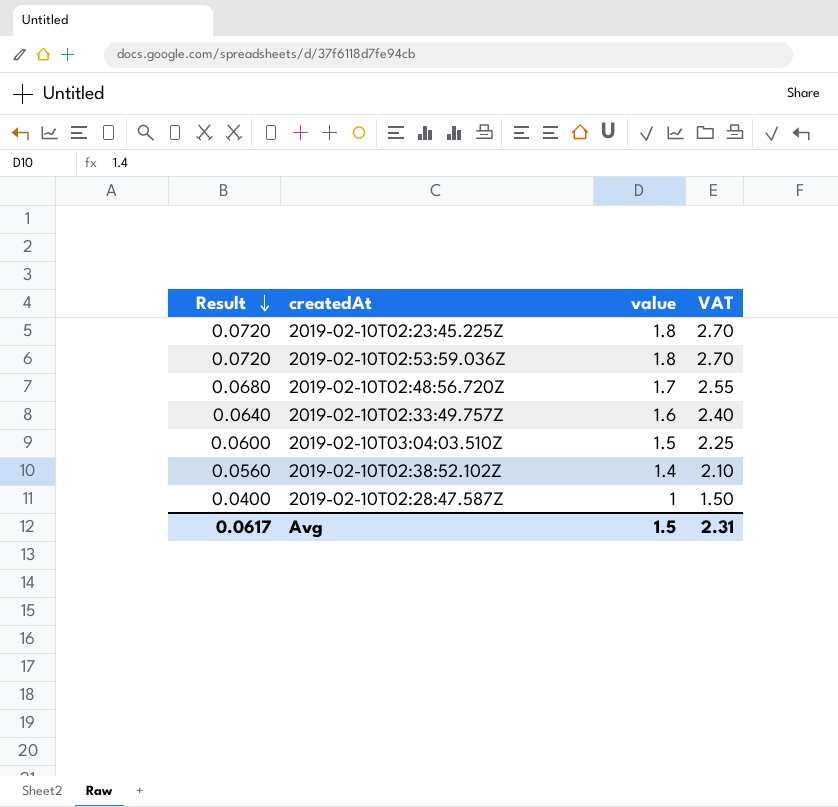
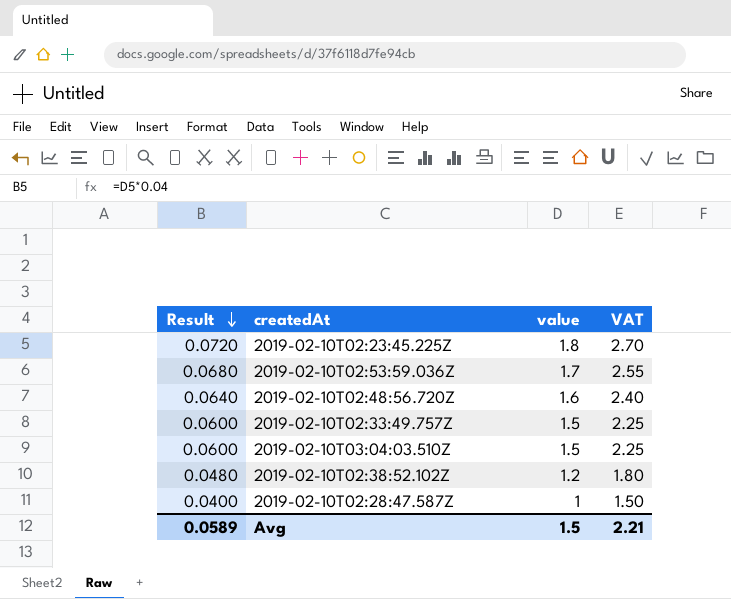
2019-02-10T02:53:59.036Z | Result: 0.0720 -> 0.0680
2019-02-10T02:53:59.036Z | value: 1.8 -> 1.7
2019-02-10T02:53:59.036Z | VAT: 2.70 -> 2.55
2019-02-10T02:48:56.720Z | Result: 0.0680 -> 0.0640
2019-02-10T02:48:56.720Z | value: 1.7 -> 1.6
2019-02-10T02:48:56.720Z | VAT: 2.55 -> 2.40
2019-02-10T02:33:49.757Z | Result: 0.0640 -> 0.0600
2019-02-10T02:33:49.757Z | value: 1.6 -> 1.5
2019-02-10T02:33:49.757Z | VAT: 2.40 -> 2.25
2019-02-10T02:38:52.102Z | Result: 0.0560 -> 0.0480
2019-02-10T02:38:52.102Z | value: 1.4 -> 1.2
2019-02-10T02:38:52.102Z | VAT: 2.10 -> 1.80
Avg | Result: 0.0617 -> 0.0589
Avg | VAT: 2.31 -> 2.21

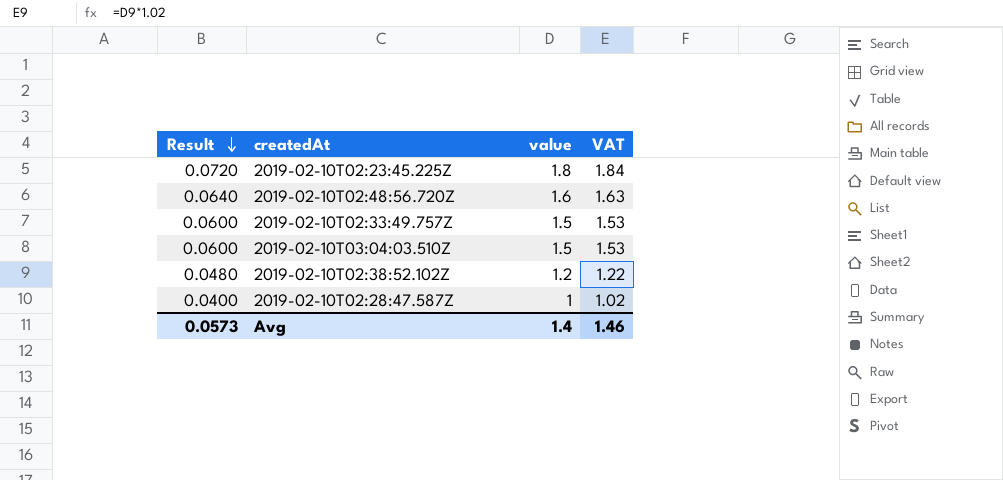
column VAT | formula: [value] * 1.5 -> [value] * 1.02
row 2019-02-10T02:53:59.036Z: 0.0680 | 1.7 | 2.55 -> none
Avg | Result: 0.0589 -> 0.0573
Avg | value: 1.5 -> 1.4
Avg | VAT: 2.21 -> 1.46

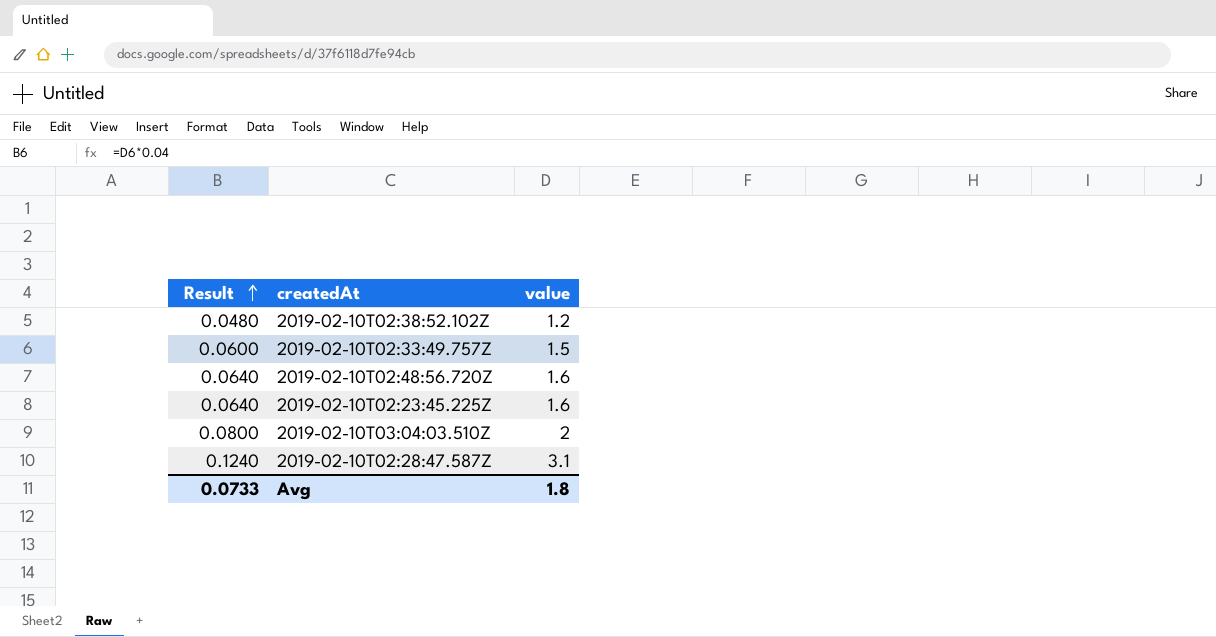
row order: Result descending -> Result ascending
column VAT | formula: [value] * 1.02 -> none
2019-02-10T02:23:45.225Z | Result: 0.0720 -> 0.0640
2019-02-10T02:23:45.225Z | value: 1.8 -> 1.6
2019-02-10T03:04:03.510Z | Result: 0.0600 -> 0.0800
2019-02-10T03:04:03.510Z | value: 1.5 -> 2
2019-02-10T02:28:47.587Z | Result: 0.0400 -> 0.1240
2019-02-10T02:28:47.587Z | value: 1 -> 3.1
Avg | Result: 0.0573 -> 0.0733
Avg | value: 1.4 -> 1.8

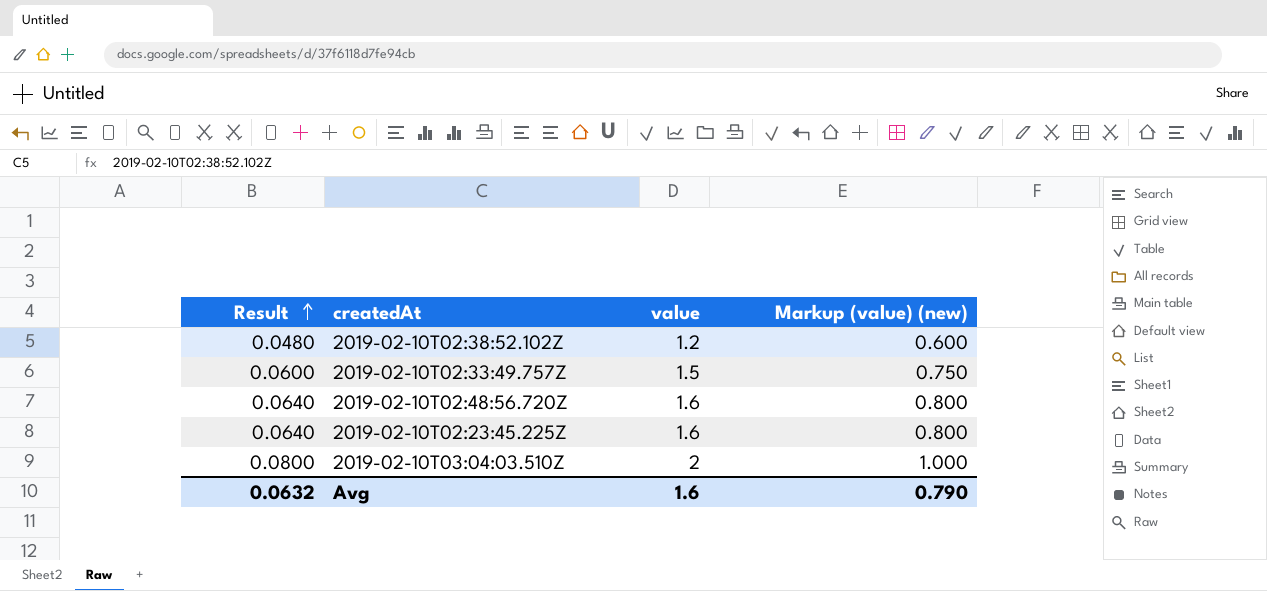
column Markup (value) (new) | formula: none -> [value] * 0.5
row 2019-02-10T02:28:47.587Z: 0.1240 | 3.1 -> none
Avg | Result: 0.0733 -> 0.0632
Avg | value: 1.8 -> 1.6

